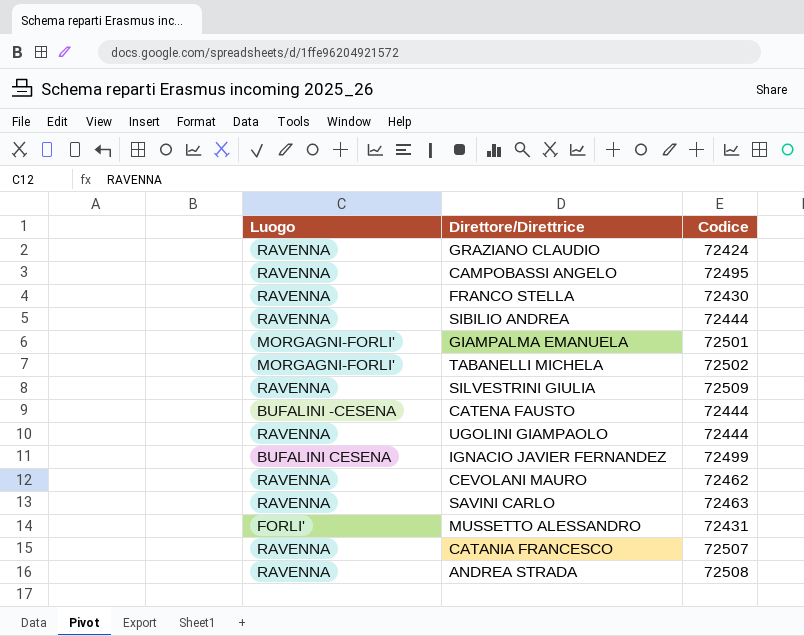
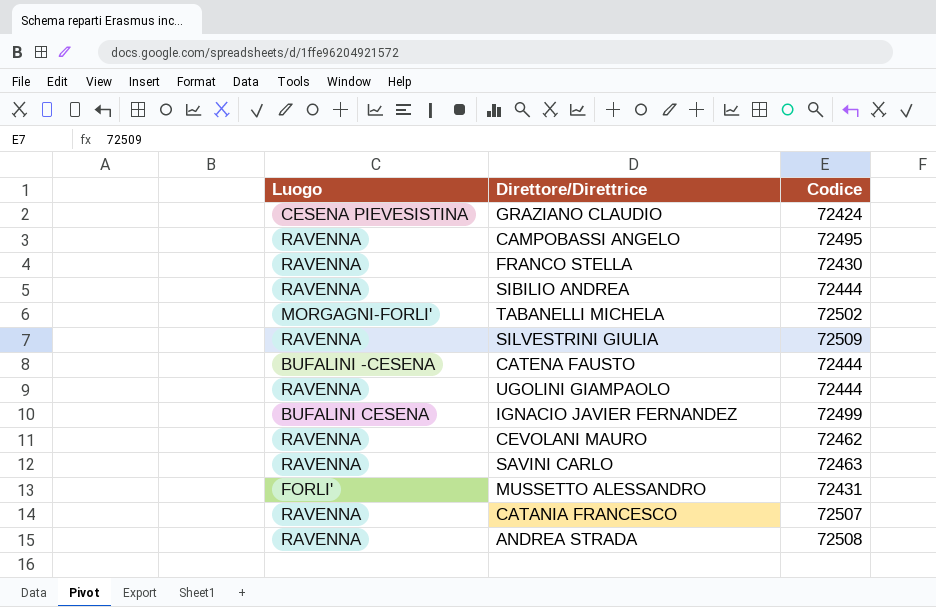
row GIAMPALMA EMANUELA: MORGAGNI-FORLI' | 72501 -> none
GRAZIANO CLAUDIO | Luogo: RAVENNA -> CESENA PIEVESISTINA

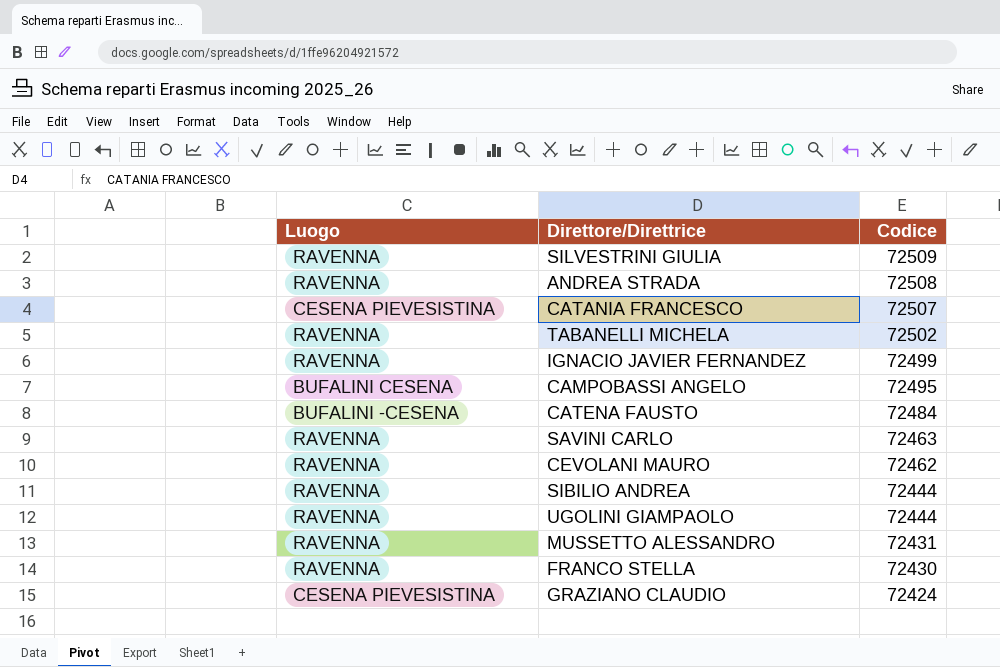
row order: none -> Codice descending
CATANIA FRANCESCO | Luogo: RAVENNA -> CESENA PIEVESISTINA
TABANELLI MICHELA | Luogo: MORGAGNI-FORLI' -> RAVENNA
IGNACIO JAVIER FERNANDEZ | Luogo: BUFALINI CESENA -> RAVENNA
CAMPOBASSI ANGELO | Luogo: RAVENNA -> BUFALINI CESENA
CATENA FAUSTO | Codice: 72444 -> 72484
MUSSETTO ALESSANDRO | Luogo: FORLI' -> RAVENNA

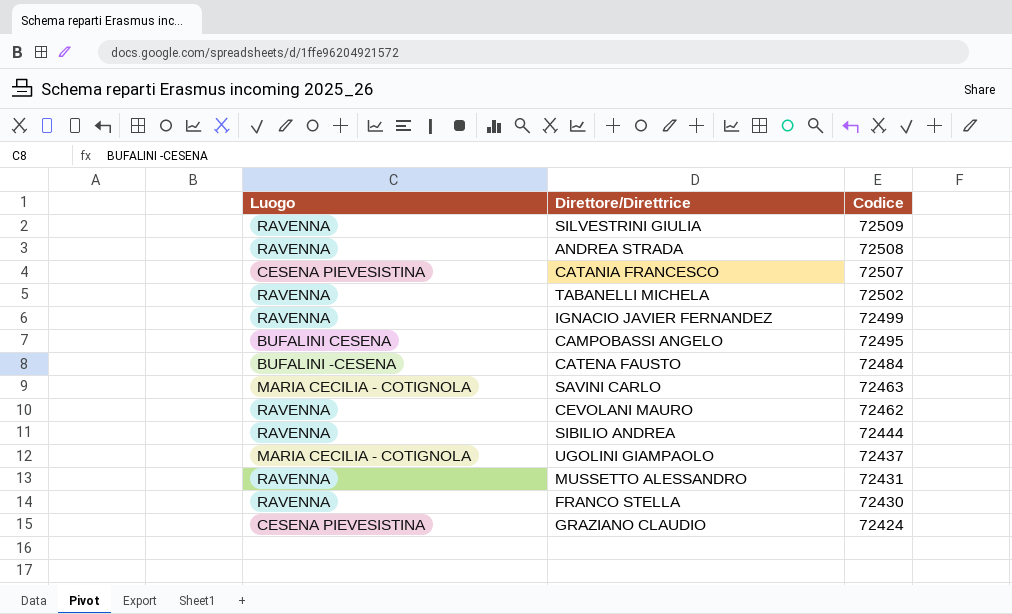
SAVINI CARLO | Luogo: RAVENNA -> MARIA CECILIA - COTIGNOLA
UGOLINI GIAMPAOLO | Luogo: RAVENNA -> MARIA CECILIA - COTIGNOLA
UGOLINI GIAMPAOLO | Codice: 72444 -> 72437

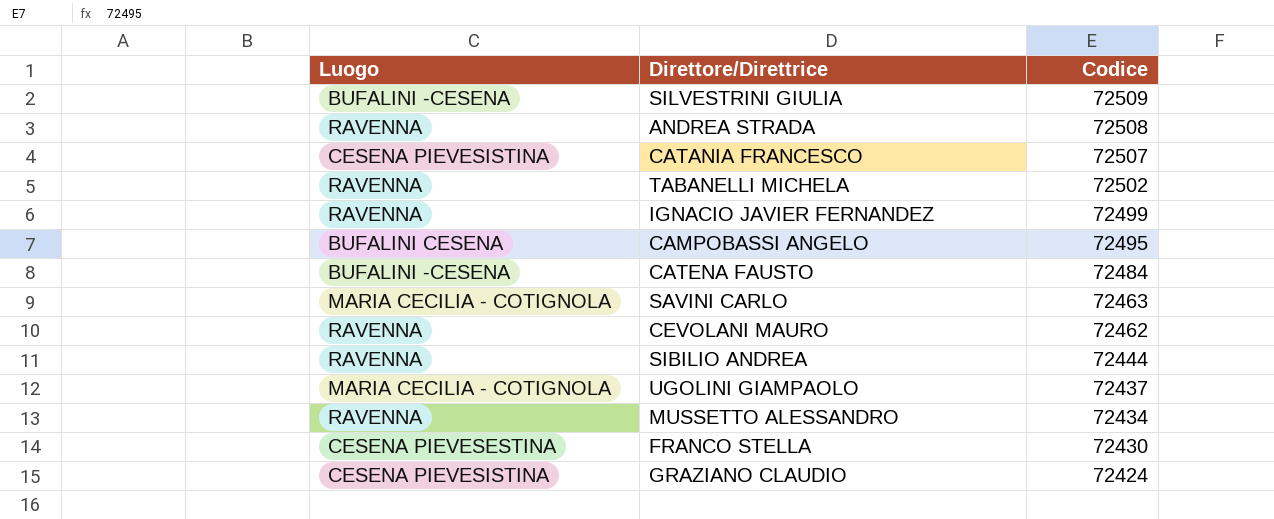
SILVESTRINI GIULIA | Luogo: RAVENNA -> BUFALINI -CESENA
MUSSETTO ALESSANDRO | Codice: 72431 -> 72434
FRANCO STELLA | Luogo: RAVENNA -> CESENA PIEVESESTINA

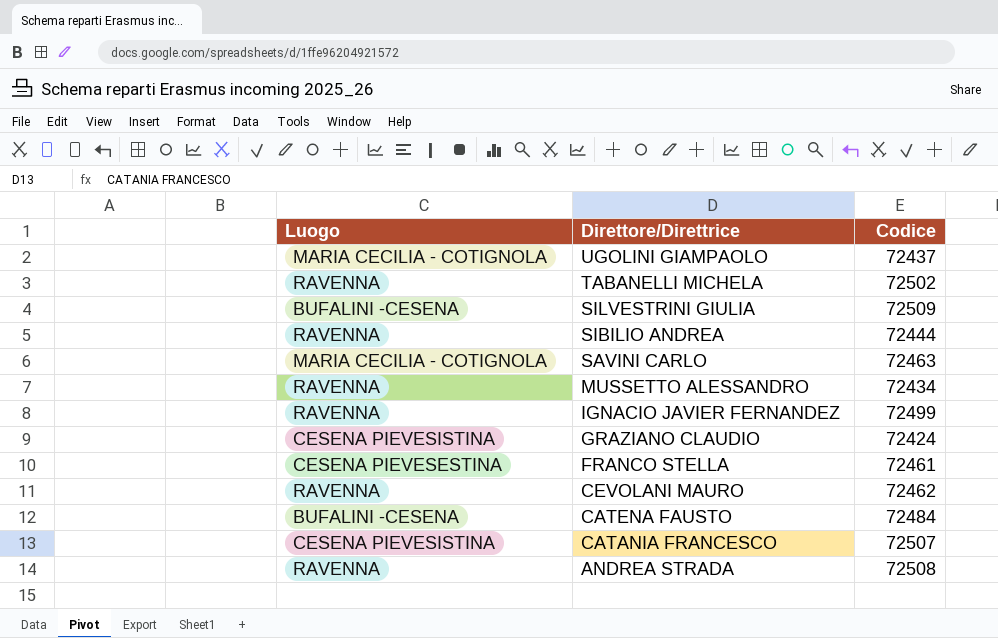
row order: Codice descending -> Direttore/Direttrice descending
row CAMPOBASSI ANGELO: BUFALINI CESENA | 72495 -> none
FRANCO STELLA | Codice: 72430 -> 72461

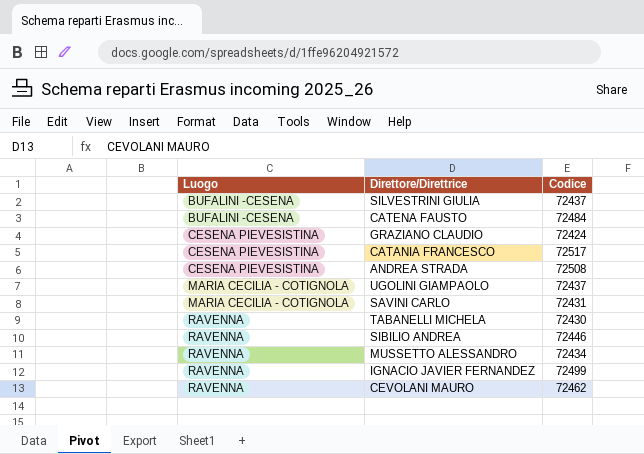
row order: Direttore/Direttrice descending -> Luogo ascending
row FRANCO STELLA: CESENA PIEVESESTINA | 72461 -> none
SILVESTRINI GIULIA | Codice: 72509 -> 72437
CATANIA FRANCESCO | Codice: 72507 -> 72517
ANDREA STRADA | Luogo: RAVENNA -> CESENA PIEVESISTINA
SAVINI CARLO | Codice: 72463 -> 72431
TABANELLI MICHELA | Codice: 72502 -> 72430
SIBILIO ANDREA | Codice: 72444 -> 72446

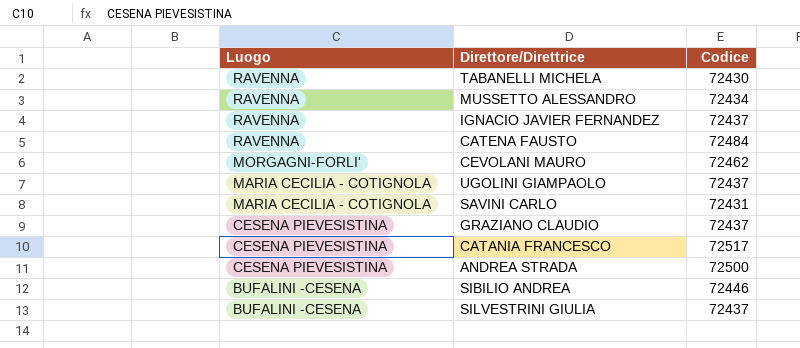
row order: Luogo ascending -> Luogo descending
IGNACIO JAVIER FERNANDEZ | Codice: 72499 -> 72437
CATENA FAUSTO | Luogo: BUFALINI -CESENA -> RAVENNA
CEVOLANI MAURO | Luogo: RAVENNA -> MORGAGNI-FORLI'
GRAZIANO CLAUDIO | Codice: 72424 -> 72437
ANDREA STRADA | Codice: 72508 -> 72500
SIBILIO ANDREA | Luogo: RAVENNA -> BUFALINI -CESENA

